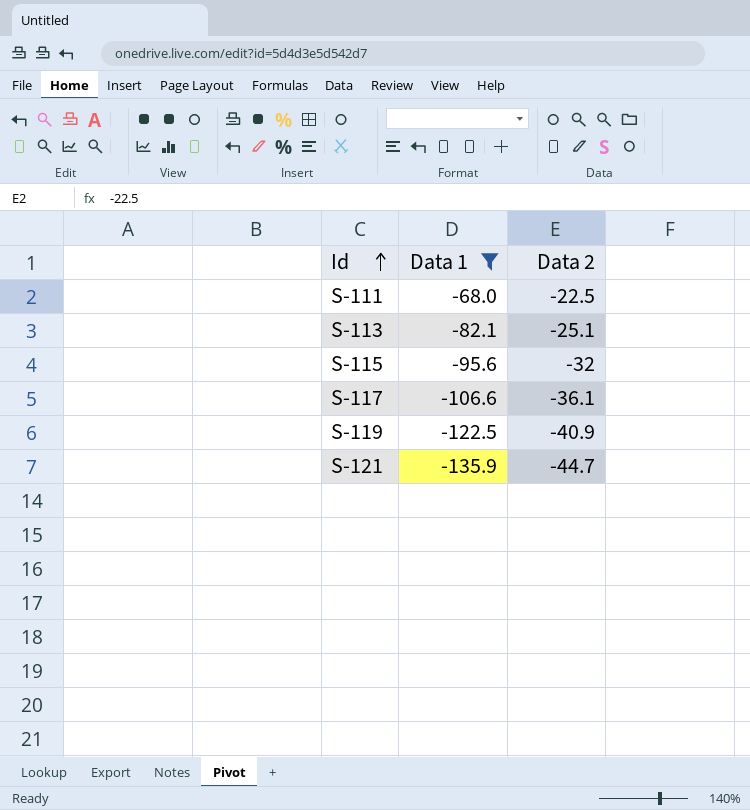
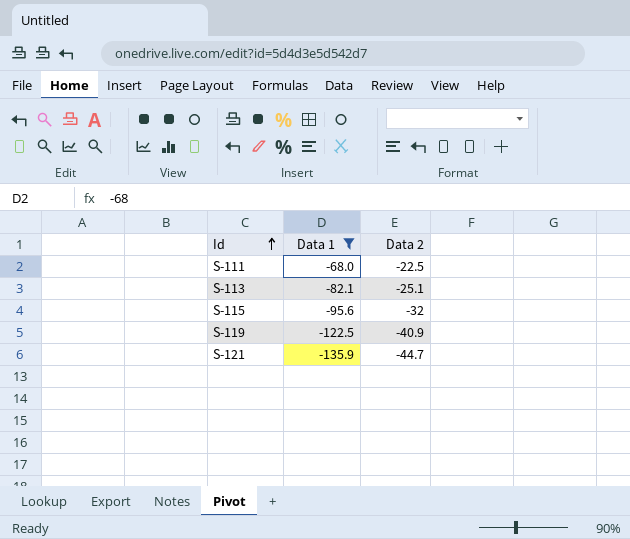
row S-117: -106.6 | -36.1 -> none

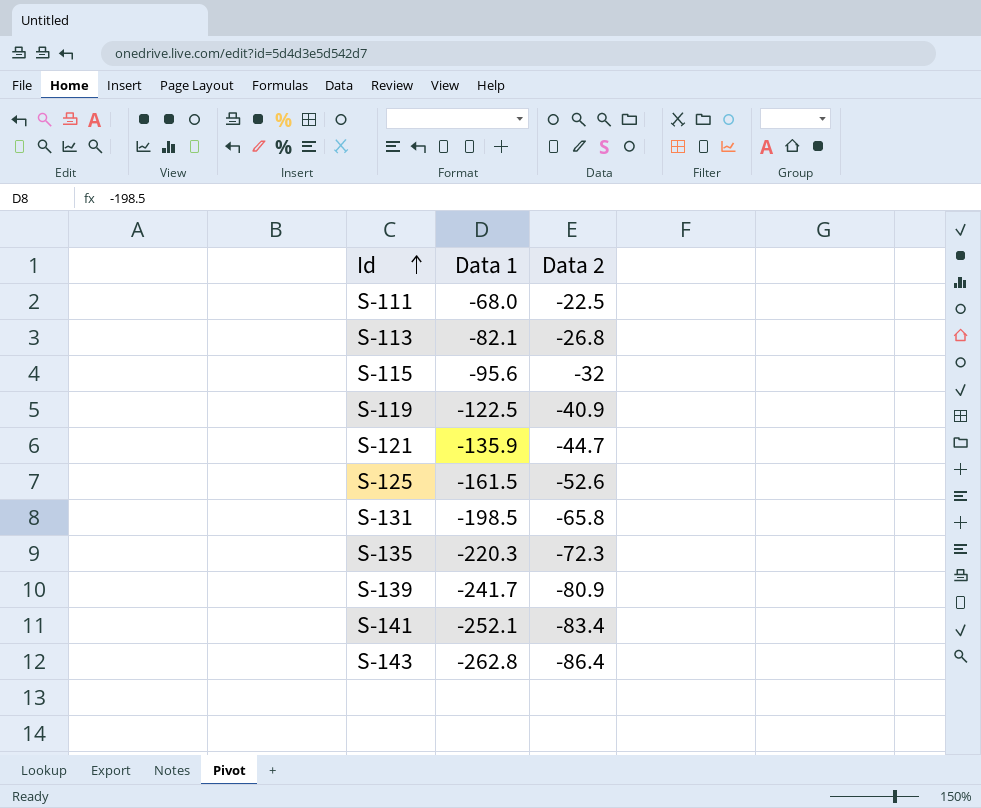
filter: Data 1 >= -135.9 -> none
S-113 | Data 2: -25.1 -> -26.8

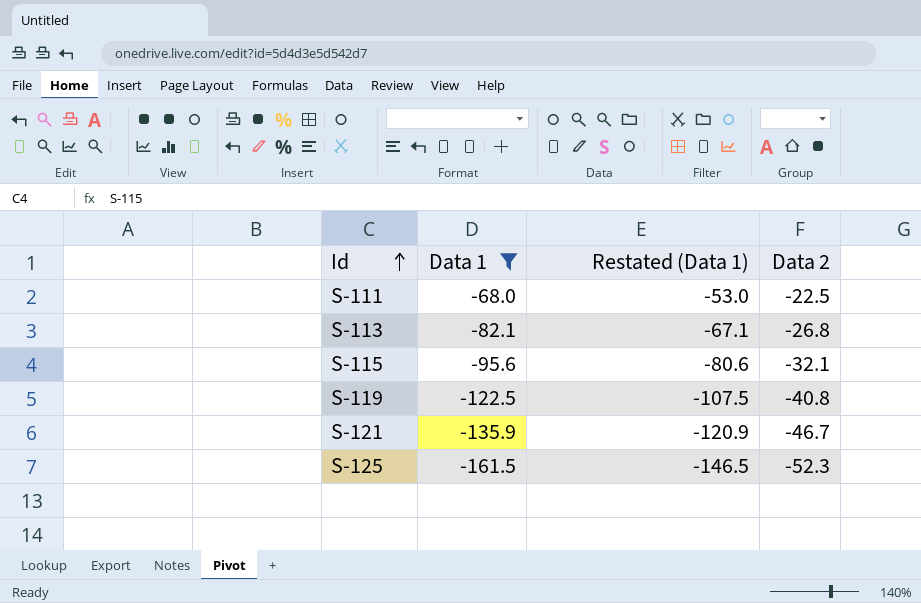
filter: none -> Data 1 >= -161.5
column Restated (Data 1) | formula: none -> [Data 1] + 15
S-115 | Data 2: -32 -> -32.1
S-119 | Data 2: -40.9 -> -40.8
S-121 | Data 2: -44.7 -> -46.7
S-125 | Data 2: -52.6 -> -52.3

